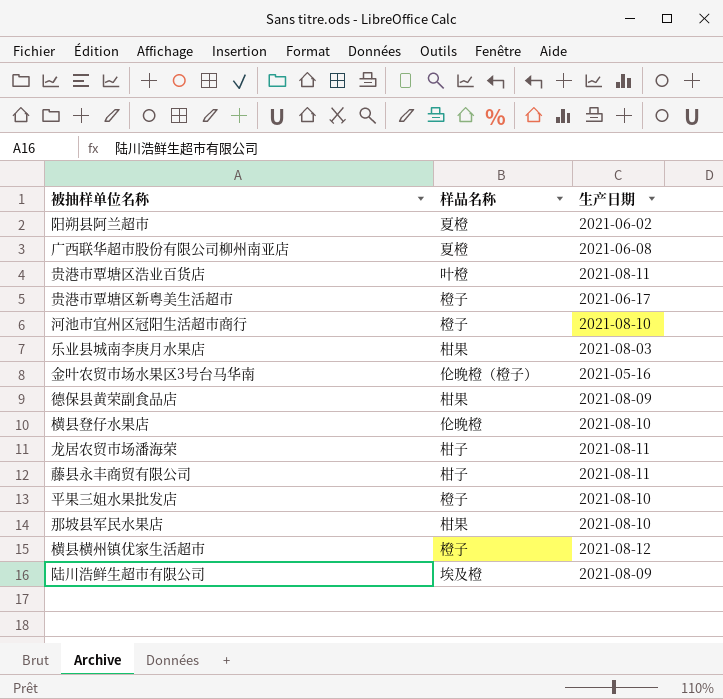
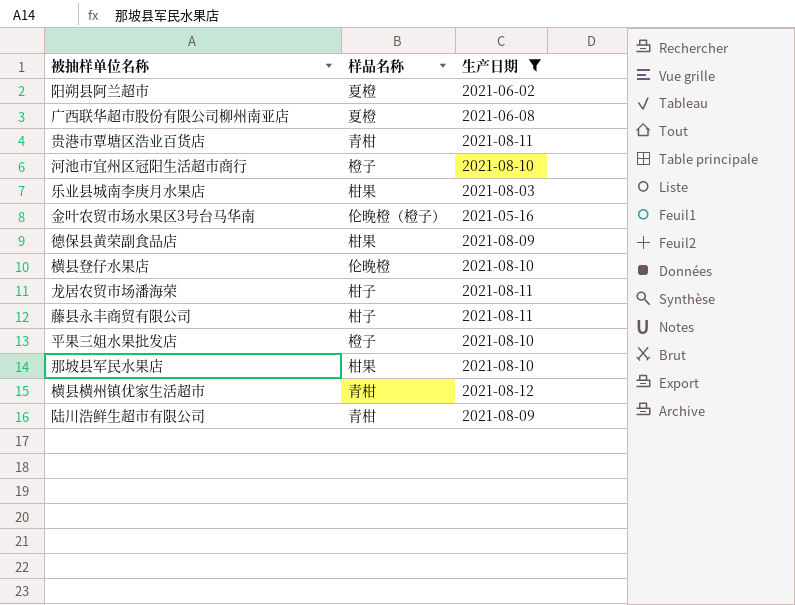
filter: none -> 生产日期 != 2021-06-17
贵港市覃塘区浩业百货店 | 样品名称: 叶橙 -> 青柑
横县横州镇优家生活超市 | 样品名称: 橙子 -> 青柑
陆川浩鲜生超市有限公司 | 样品名称: 埃及橙 -> 青柑

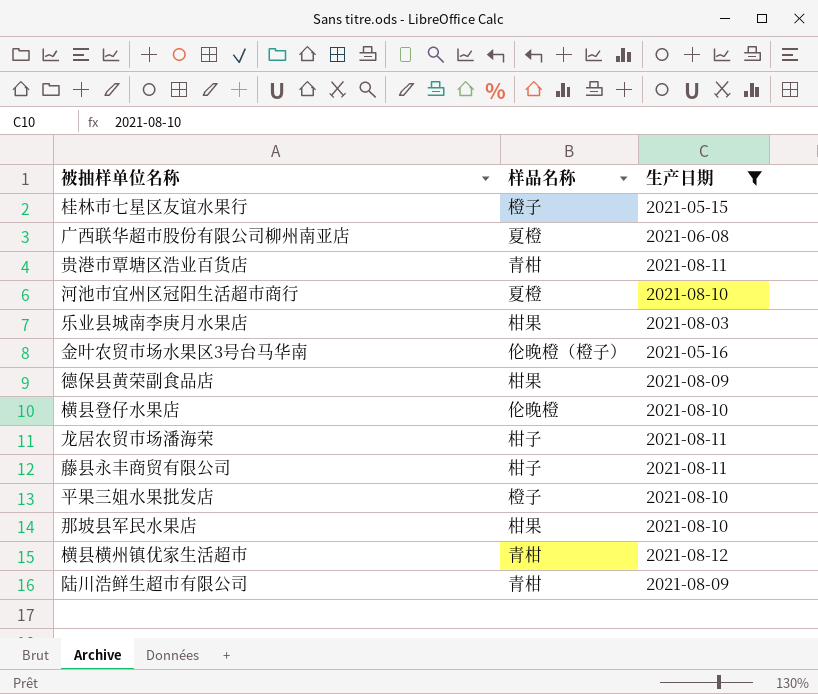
row 阳朔县阿兰超市: 夏橙 | 2021-06-02 -> none
row 桂林市七星区友谊水果行: none -> 橙子 | 2021-05-15
河池市宜州区冠阳生活超市商行 | 样品名称: 橙子 -> 夏橙

